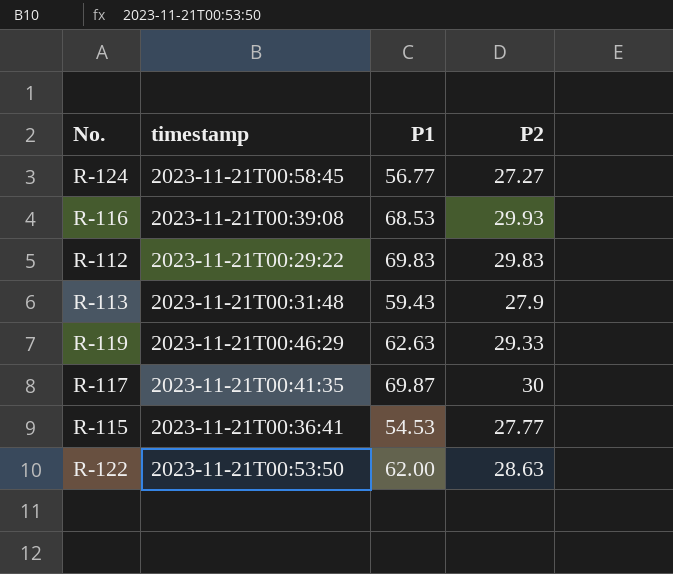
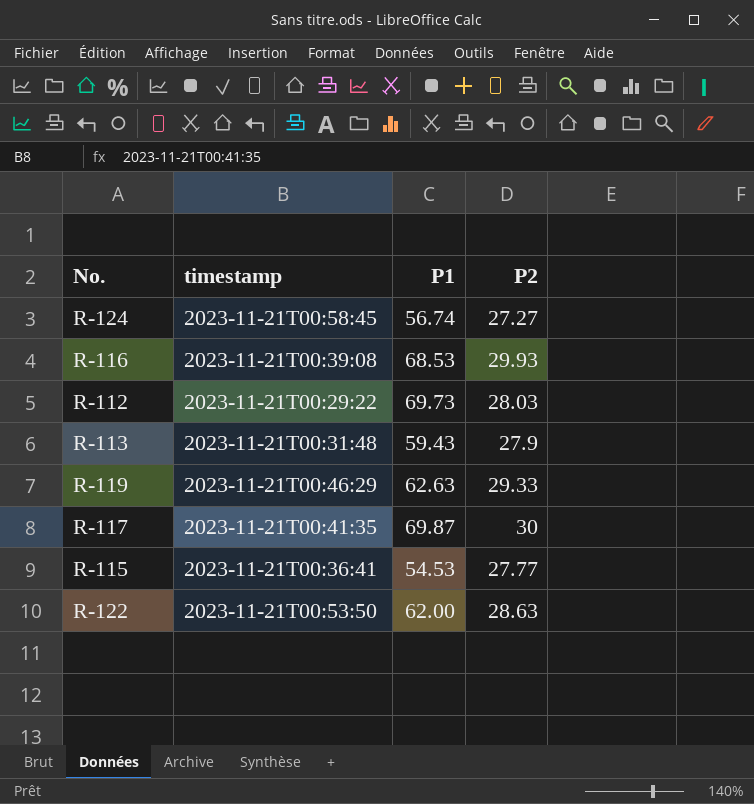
R-124 | P1: 56.77 -> 56.74
R-112 | P1: 69.83 -> 69.73
R-112 | P2: 29.83 -> 28.03

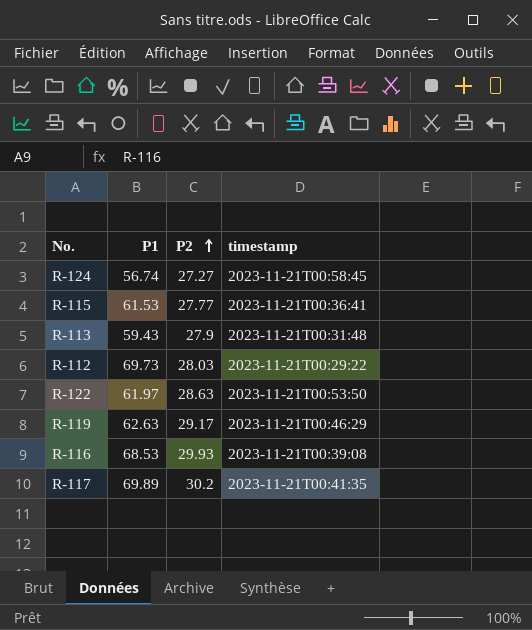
row order: none -> P2 ascending
column timestamp | position: 2 -> 4
R-115 | P1: 54.53 -> 61.53
R-122 | P1: 62.00 -> 61.97
R-119 | P2: 29.33 -> 29.17
R-117 | P1: 69.87 -> 69.89
R-117 | P2: 30 -> 30.2

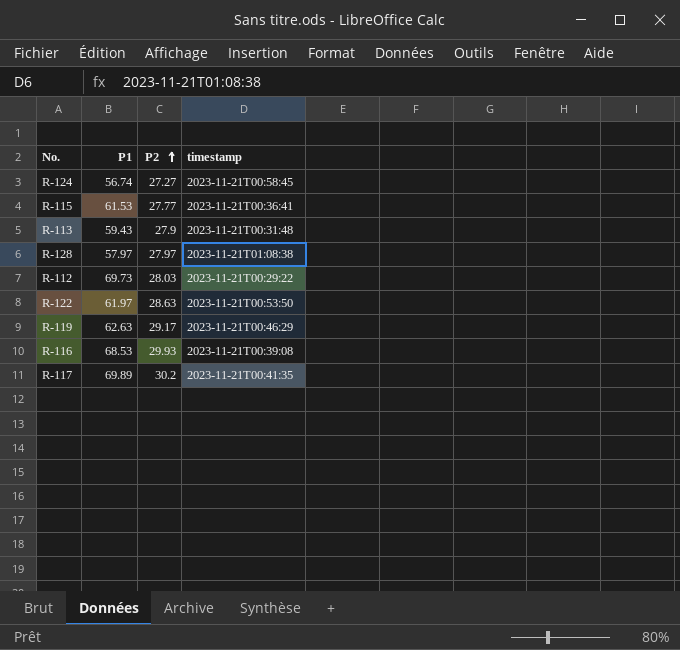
row R-128: none -> 57.97 | 27.97 | 2023-11-21T01:08:38

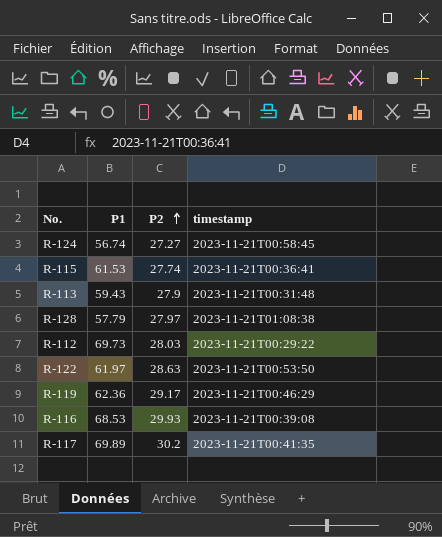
R-115 | P2: 27.77 -> 27.74
R-128 | P1: 57.97 -> 57.79
R-119 | P1: 62.63 -> 62.36

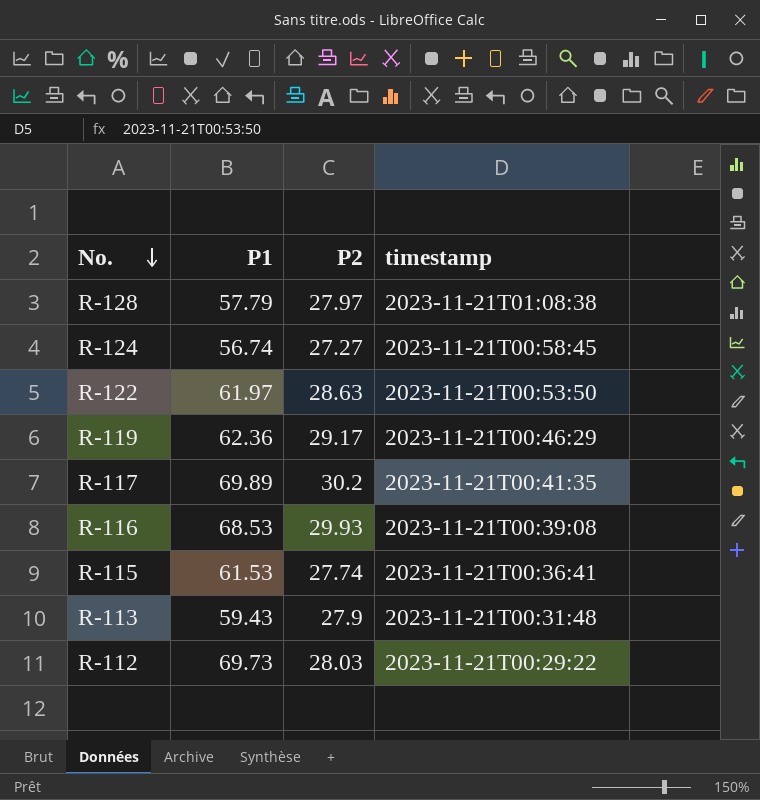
row order: P2 ascending -> No. descending

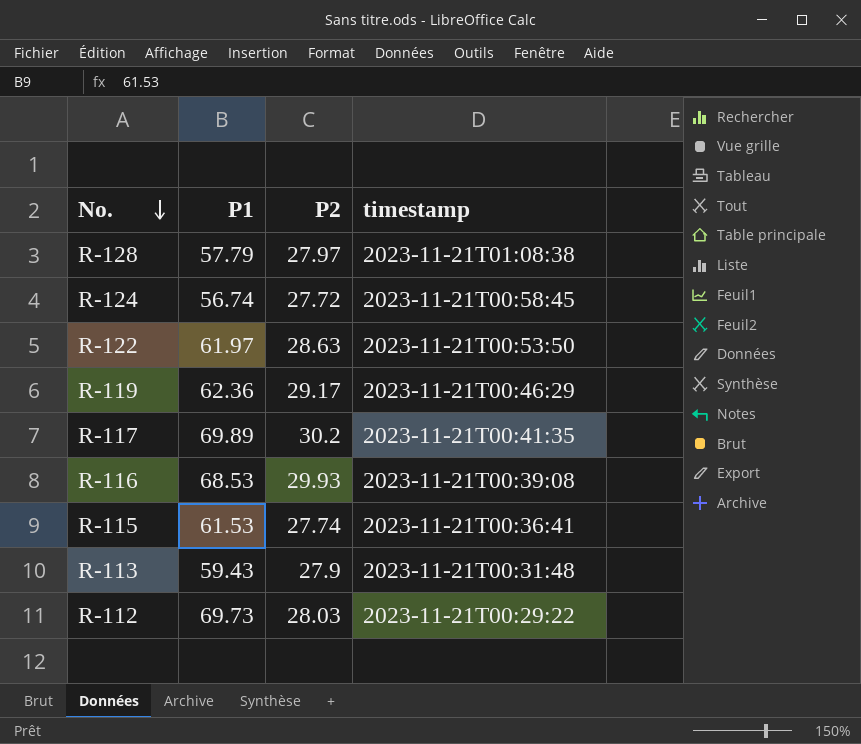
R-124 | P2: 27.27 -> 27.72

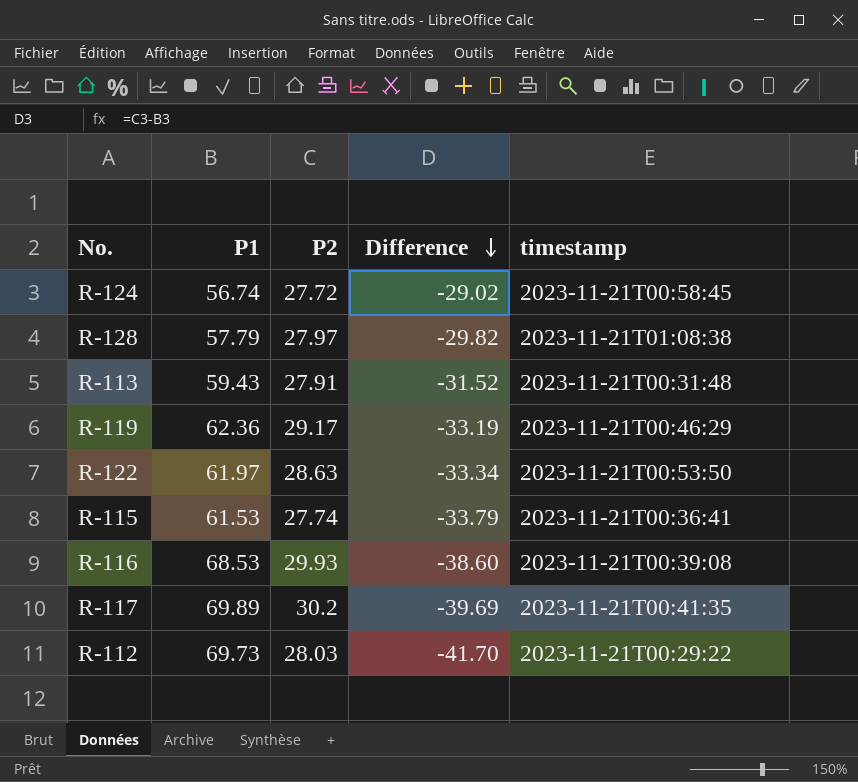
row order: No. descending -> Difference descending
column Difference | formula: none -> [P2] - [P1]
R-113 | P2: 27.9 -> 27.91

